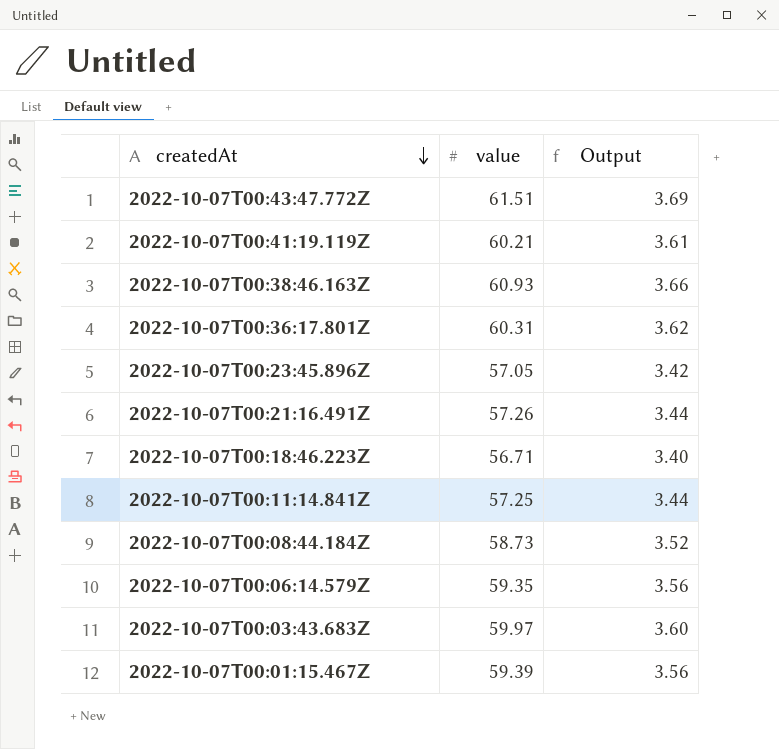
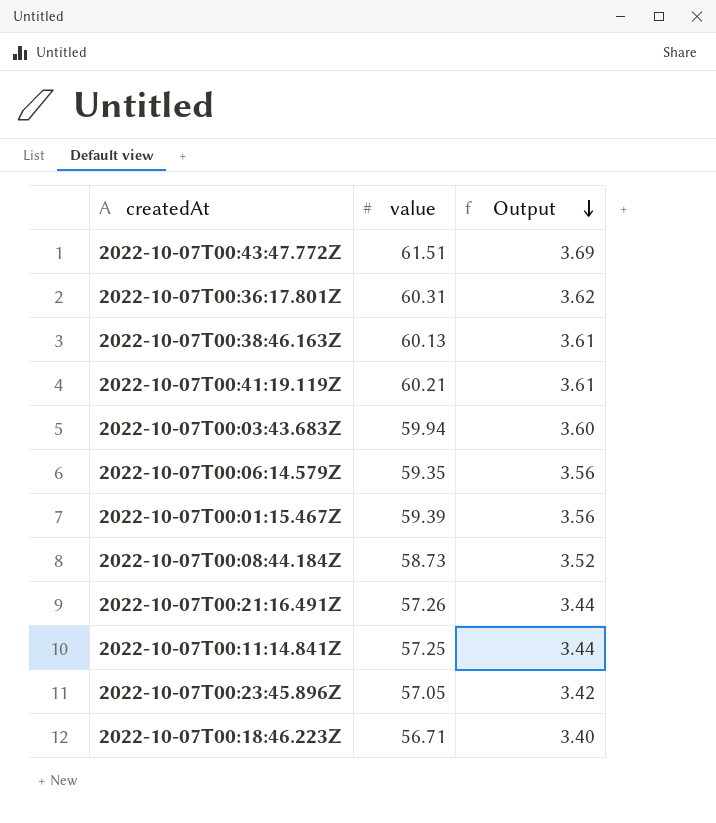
row order: createdAt descending -> Output descending
2022-10-07T00:38:46.163Z | value: 60.93 -> 60.13
2022-10-07T00:38:46.163Z | Output: 3.66 -> 3.61
2022-10-07T00:03:43.683Z | value: 59.97 -> 59.94

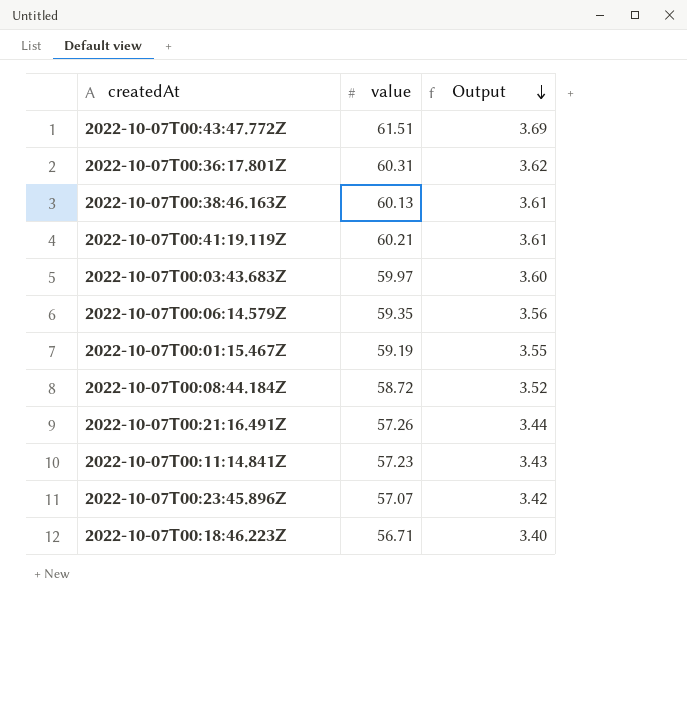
2022-10-07T00:03:43.683Z | value: 59.94 -> 59.97
2022-10-07T00:01:15.467Z | value: 59.39 -> 59.19
2022-10-07T00:01:15.467Z | Output: 3.56 -> 3.55
2022-10-07T00:08:44.184Z | value: 58.73 -> 58.72
2022-10-07T00:11:14.841Z | value: 57.25 -> 57.23
2022-10-07T00:11:14.841Z | Output: 3.44 -> 3.43
2022-10-07T00:23:45.896Z | value: 57.05 -> 57.07

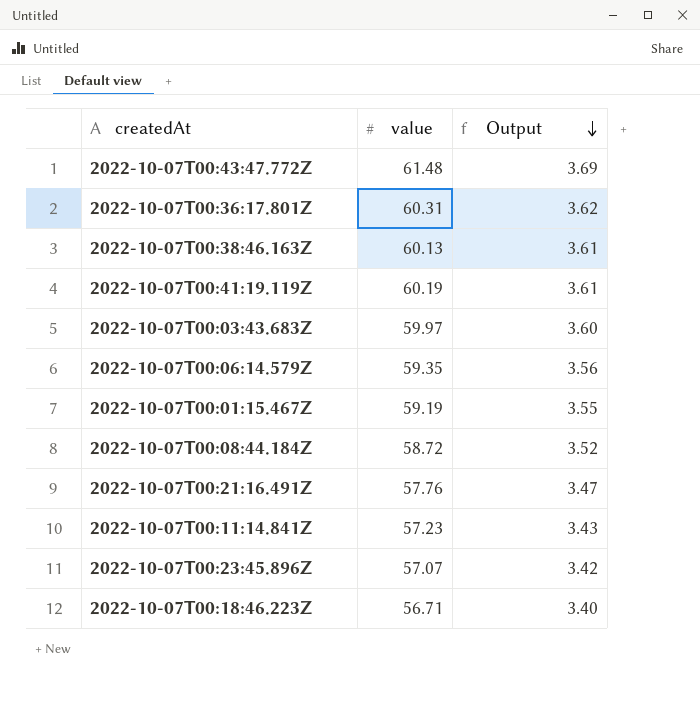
2022-10-07T00:43:47.772Z | value: 61.51 -> 61.48
2022-10-07T00:41:19.119Z | value: 60.21 -> 60.19
2022-10-07T00:21:16.491Z | value: 57.26 -> 57.76
2022-10-07T00:21:16.491Z | Output: 3.44 -> 3.47

